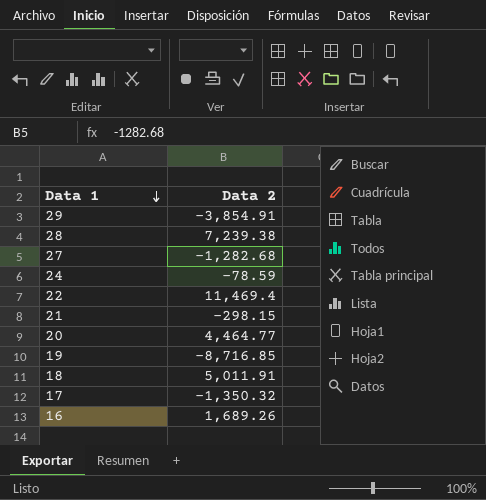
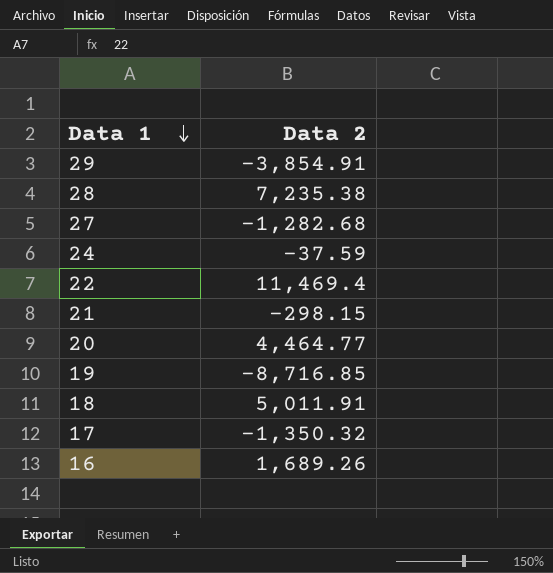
28 | Data 2: 7,239.38 -> 7,235.38
24 | Data 2: -78.59 -> -37.59

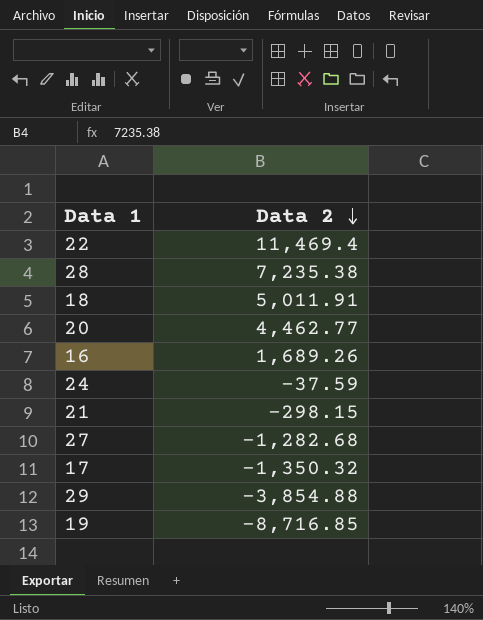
row order: Data 1 descending -> Data 2 descending
20 | Data 2: 4,464.77 -> 4,462.77
29 | Data 2: -3,854.91 -> -3,854.88

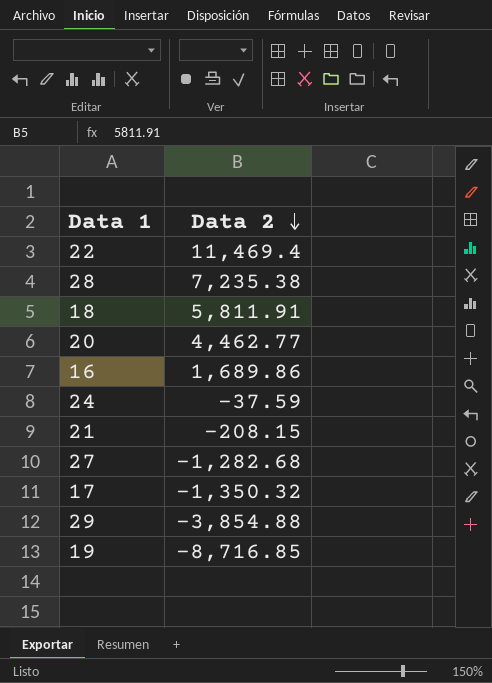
18 | Data 2: 5,011.91 -> 5,811.91
16 | Data 2: 1,689.26 -> 1,689.86
21 | Data 2: -298.15 -> -208.15

